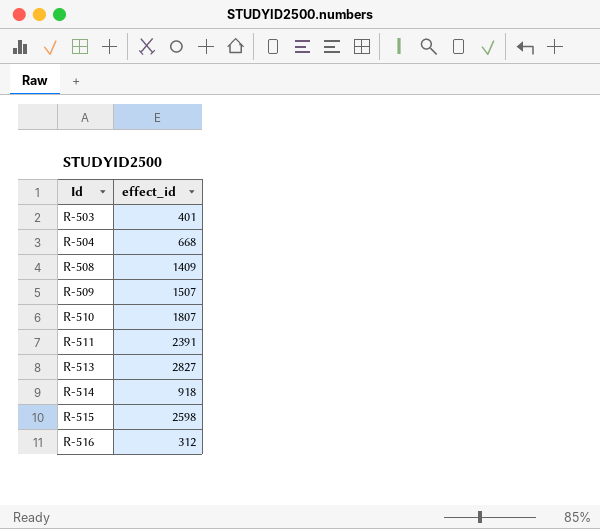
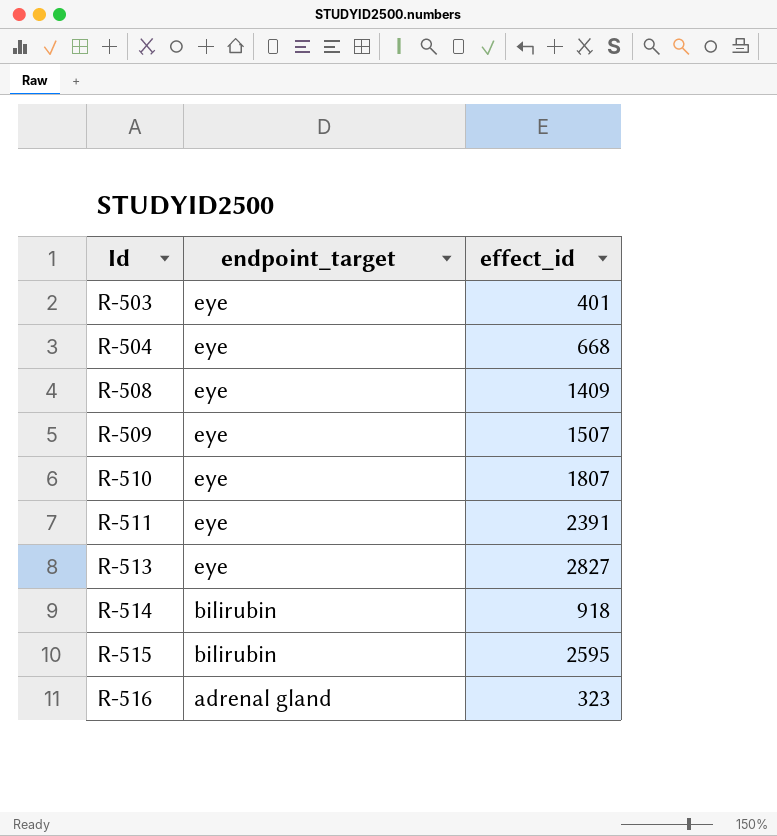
column endpoint_target | position: none -> 2
R-515 | effect_id: 2598 -> 2595
R-516 | effect_id: 312 -> 323

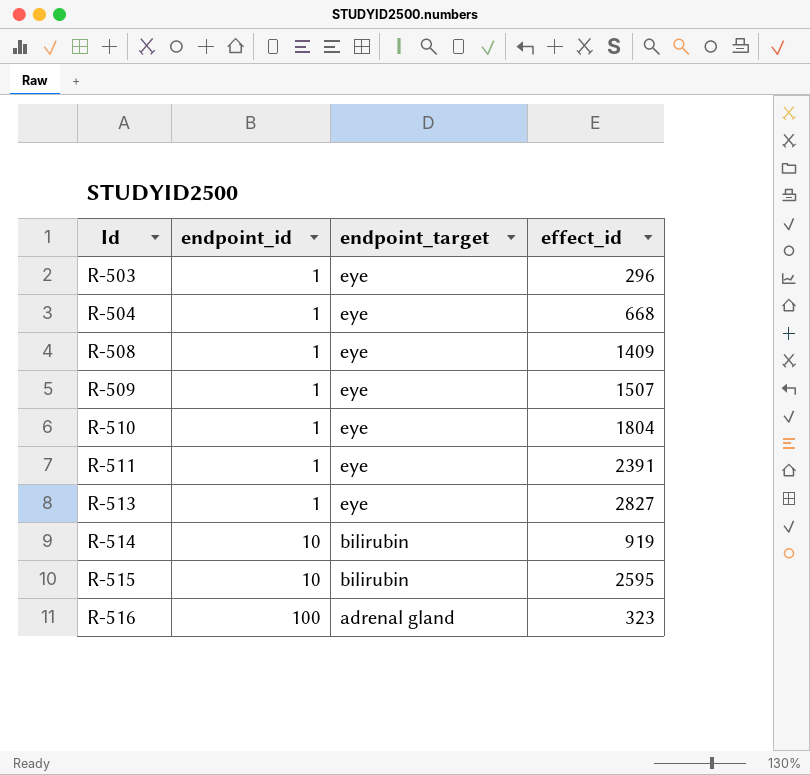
column endpoint_id | position: none -> 2
R-503 | effect_id: 401 -> 296
R-510 | effect_id: 1807 -> 1804
R-514 | effect_id: 918 -> 919

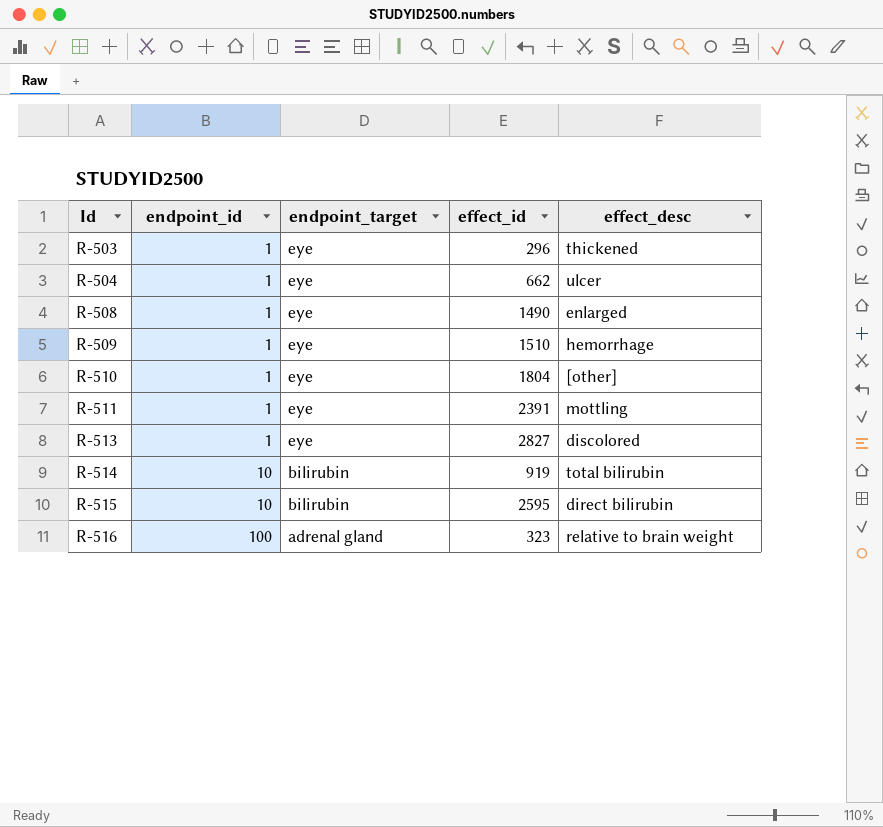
column effect_desc | position: none -> 5
R-504 | effect_id: 668 -> 662
R-508 | effect_id: 1409 -> 1490
R-509 | effect_id: 1507 -> 1510

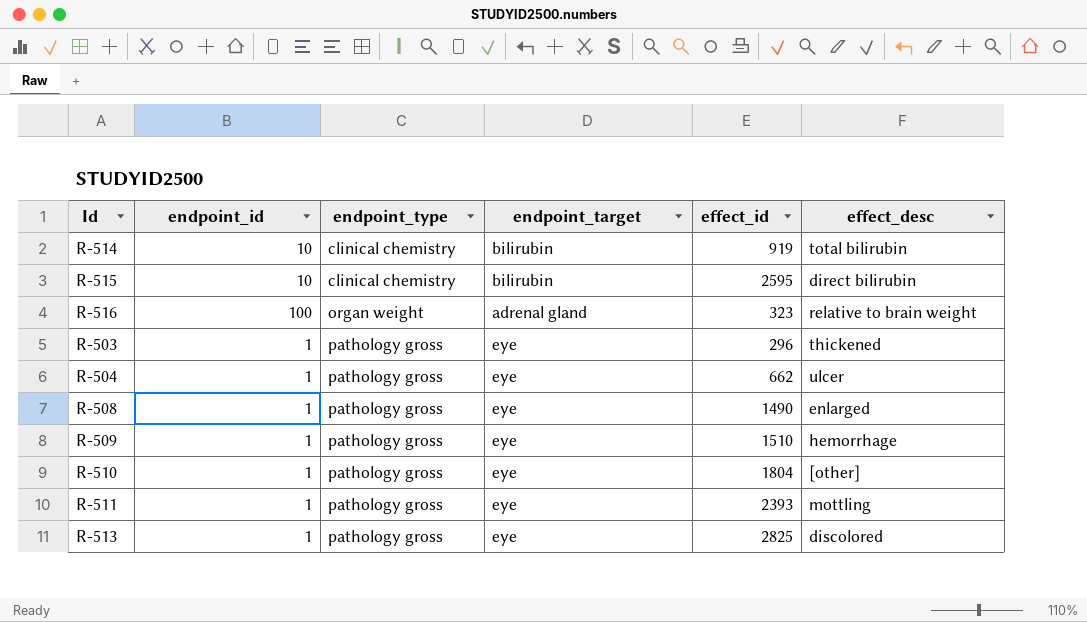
row order: Id ascending -> endpoint_type ascending
column endpoint_type | position: none -> 3
R-511 | effect_id: 2391 -> 2393
R-513 | effect_id: 2827 -> 2825

